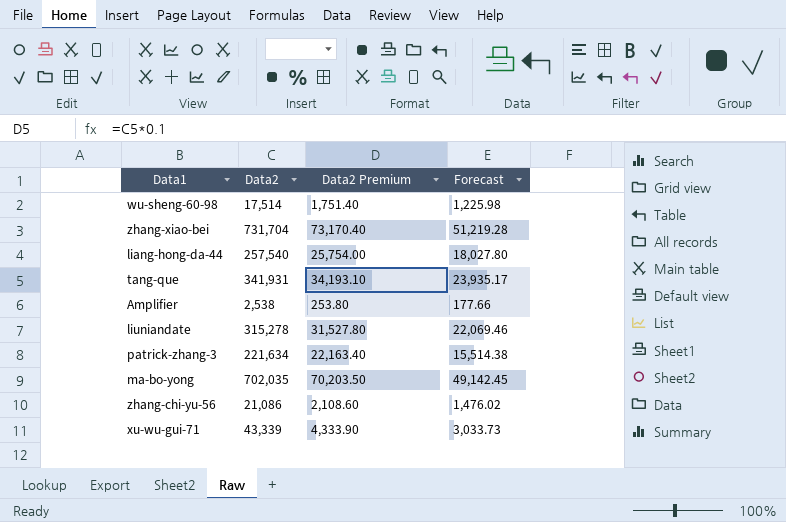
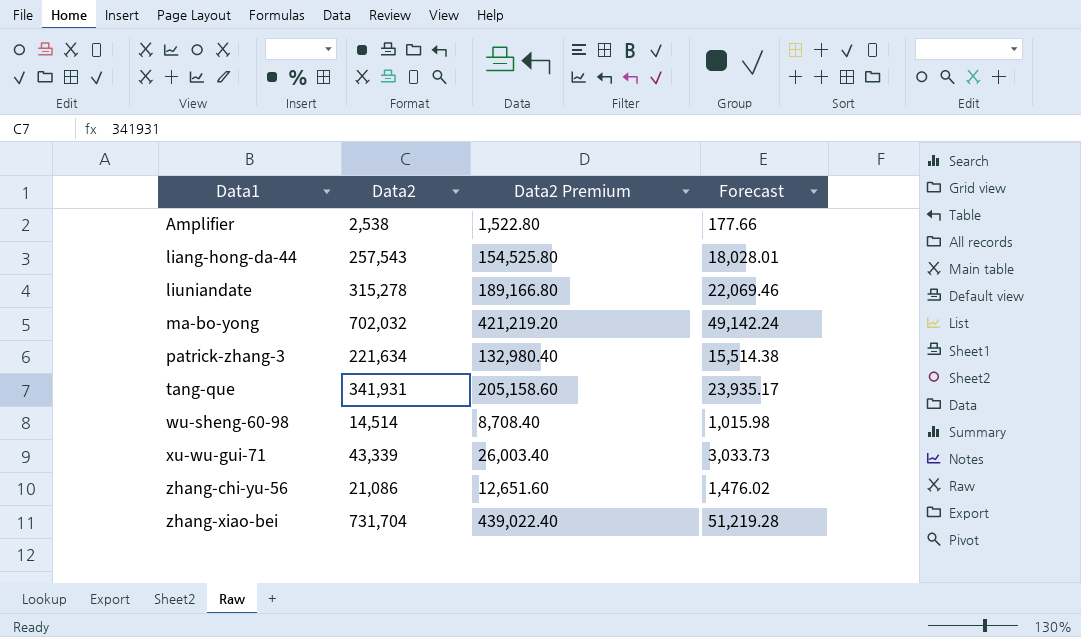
row order: none -> Data1 ascending
column Data2 Premium | formula: [Data2] * 0.1 -> [Data2] * 0.6
liang-hong-da-44 | Data2: 257,540 -> 257,543
liang-hong-da-44 | Forecast: 18,027.80 -> 18,028.01
ma-bo-yong | Data2: 702,035 -> 702,032
ma-bo-yong | Forecast: 49,142.45 -> 49,142.24
wu-sheng-60-98 | Data2: 17,514 -> 14,514
wu-sheng-60-98 | Forecast: 1,225.98 -> 1,015.98

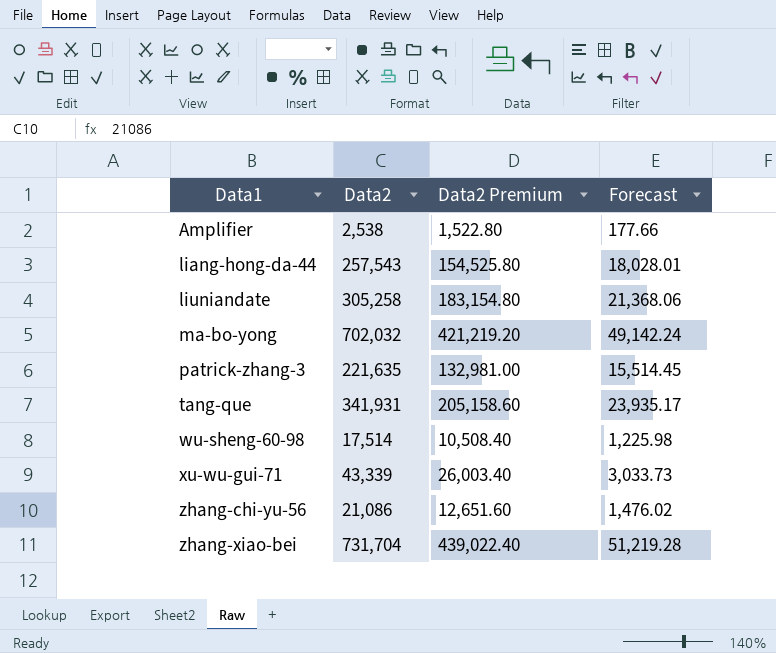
liuniandate | Data2: 315,278 -> 305,258
liuniandate | Data2 Premium: 189,166.80 -> 183,154.80
liuniandate | Forecast: 22,069.46 -> 21,368.06
patrick-zhang-3 | Data2: 221,634 -> 221,635
patrick-zhang-3 | Data2 Premium: 132,980.40 -> 132,981.00
patrick-zhang-3 | Forecast: 15,514.38 -> 15,514.45
wu-sheng-60-98 | Data2: 14,514 -> 17,514
wu-sheng-60-98 | Data2 Premium: 8,708.40 -> 10,508.40
wu-sheng-60-98 | Forecast: 1,015.98 -> 1,225.98

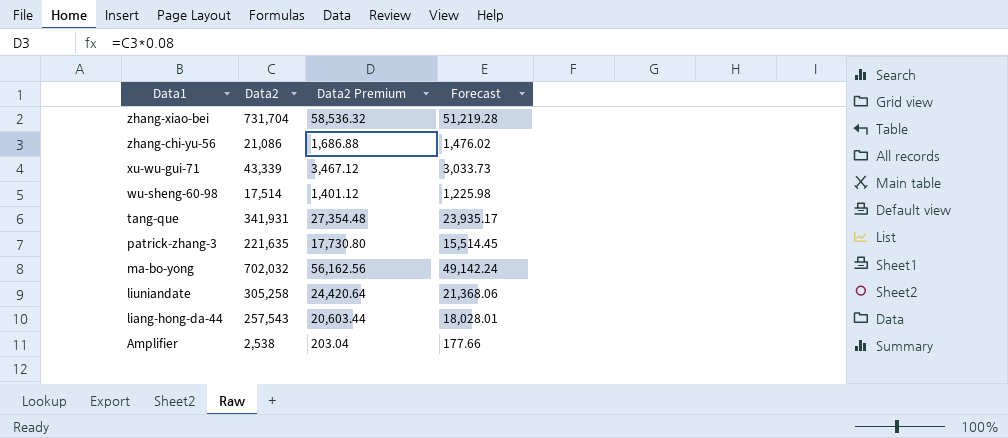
row order: Data1 ascending -> Data1 descending
column Data2 Premium | formula: [Data2] * 0.6 -> [Data2] * 0.08

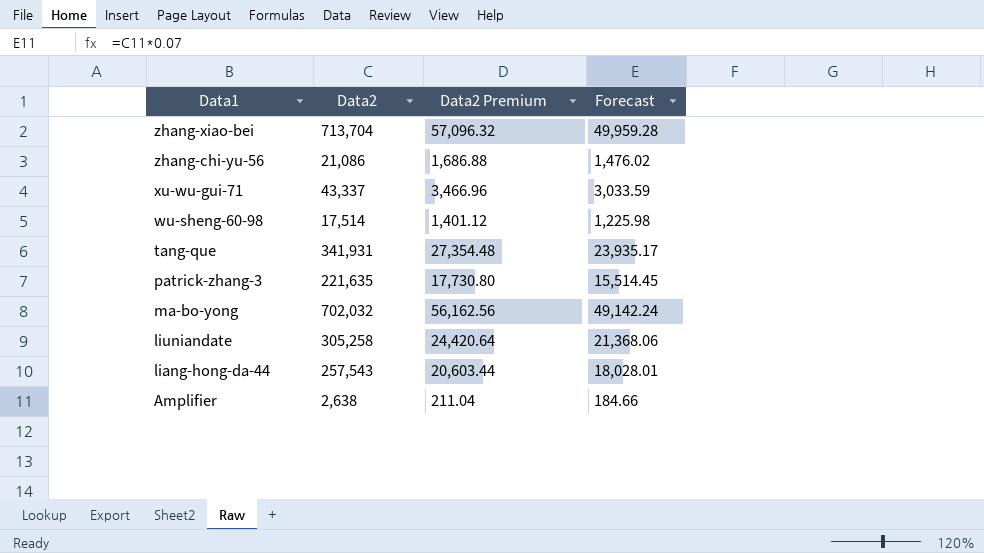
zhang-xiao-bei | Data2: 731,704 -> 713,704
zhang-xiao-bei | Data2 Premium: 58,536.32 -> 57,096.32
zhang-xiao-bei | Forecast: 51,219.28 -> 49,959.28
xu-wu-gui-71 | Data2: 43,339 -> 43,337
xu-wu-gui-71 | Data2 Premium: 3,467.12 -> 3,466.96
xu-wu-gui-71 | Forecast: 3,033.73 -> 3,033.59
Amplifier | Data2: 2,538 -> 2,638
Amplifier | Data2 Premium: 203.04 -> 211.04
Amplifier | Forecast: 177.66 -> 184.66

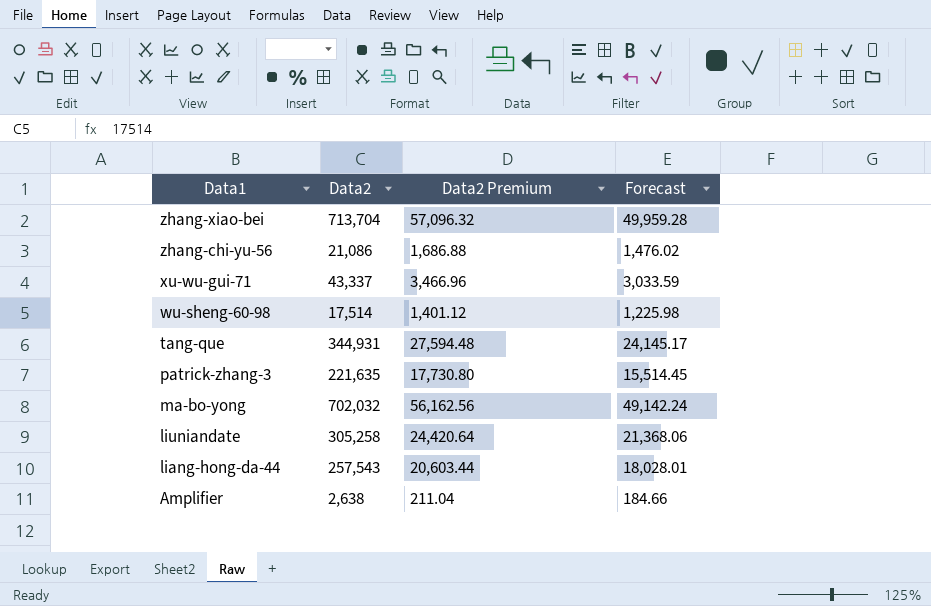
tang-que | Data2: 341,931 -> 344,931
tang-que | Data2 Premium: 27,354.48 -> 27,594.48
tang-que | Forecast: 23,935.17 -> 24,145.17

